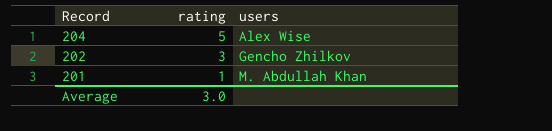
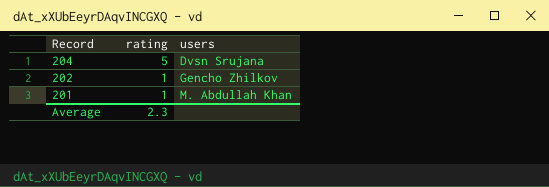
204 | users: Alex Wise -> Dvsn Srujana
202 | rating: 3 -> 1
Average | rating: 3.0 -> 2.3

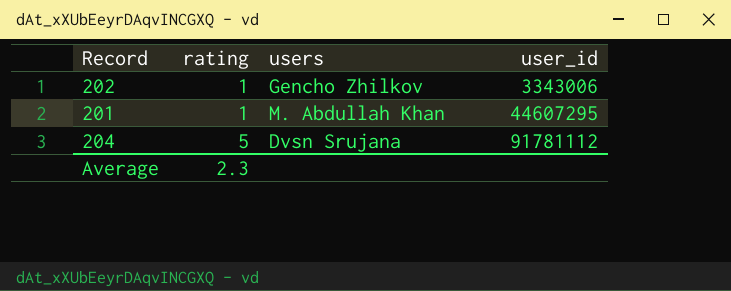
row order: Record descending -> rating ascending
column user_id | position: none -> 4

